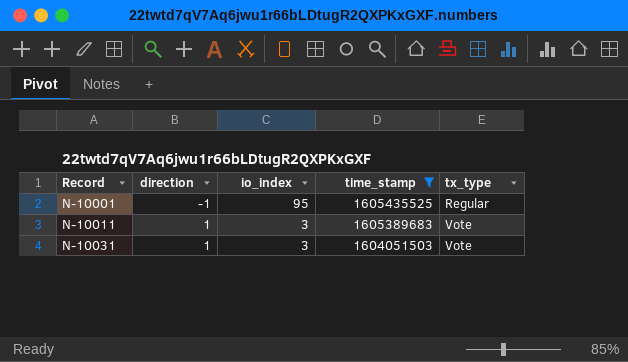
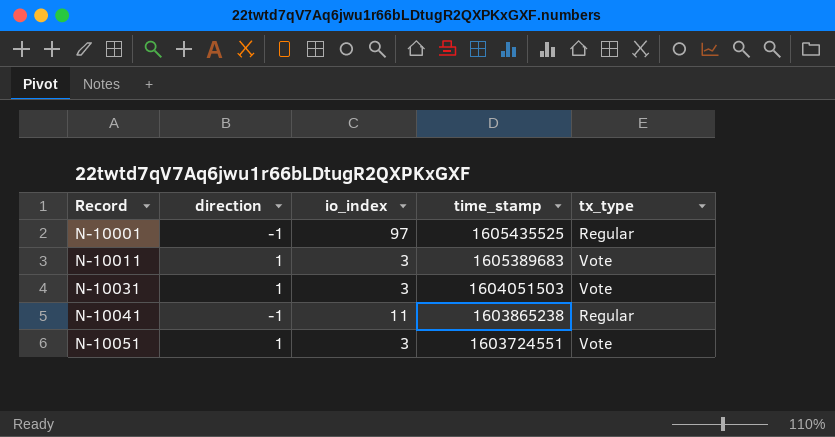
filter: time_stamp >= 1604051503 -> none
N-10001 | io_index: 95 -> 97

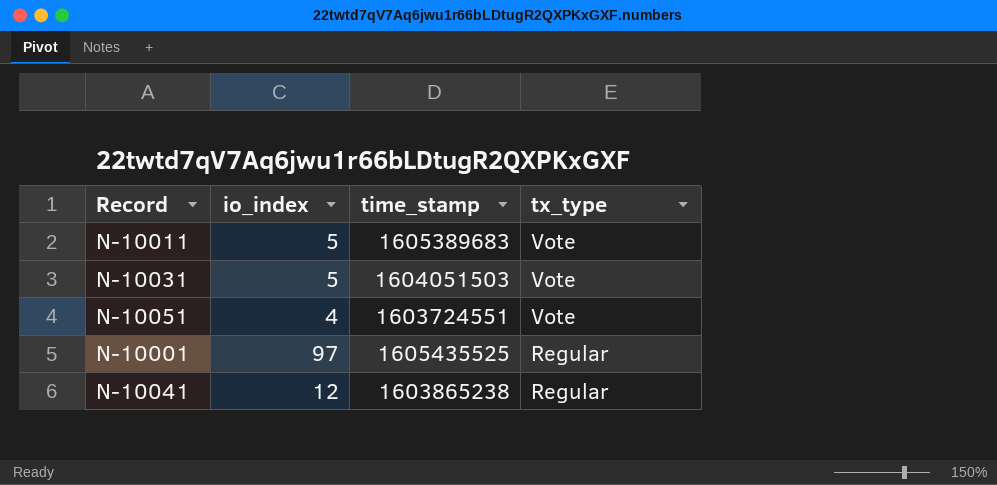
row order: Record ascending -> tx_type descending
column direction | position: 2 -> none
N-10011 | io_index: 3 -> 5
N-10031 | io_index: 3 -> 5
N-10051 | io_index: 3 -> 4
N-10041 | io_index: 11 -> 12

